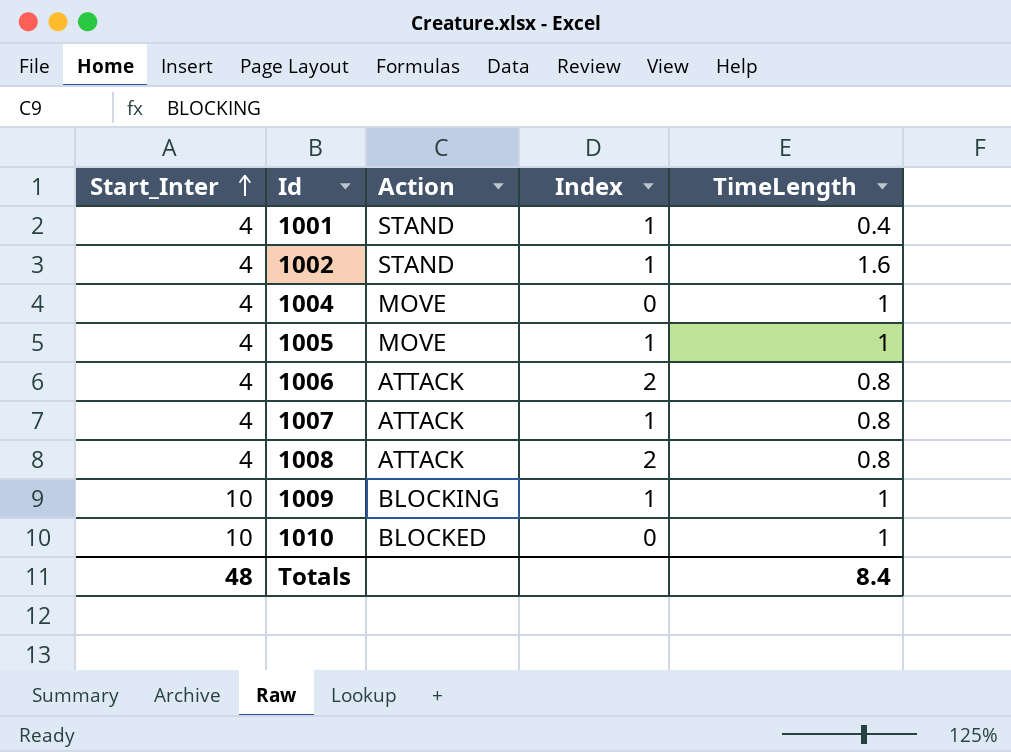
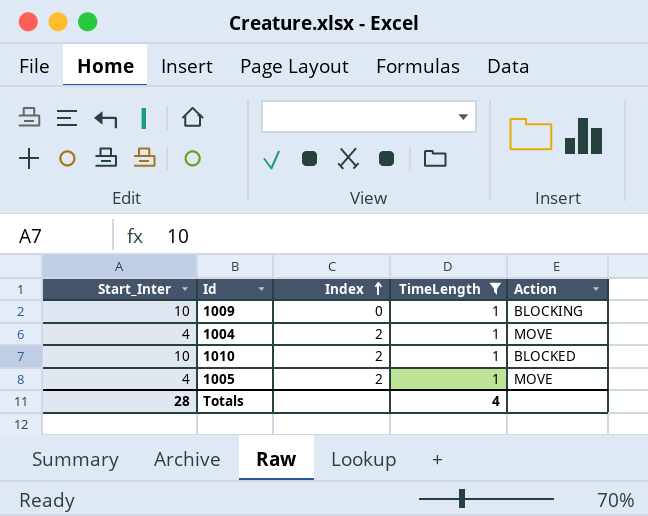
filter: none -> TimeLength = 1
row order: Start_Inter ascending -> Index ascending
column Action | position: 3 -> 5
1009 | Index: 1 -> 0
1004 | Index: 0 -> 2
1010 | Index: 0 -> 2
1005 | Index: 1 -> 2
Totals | Start_Inter: 48 -> 28
Totals | TimeLength: 8.4 -> 4

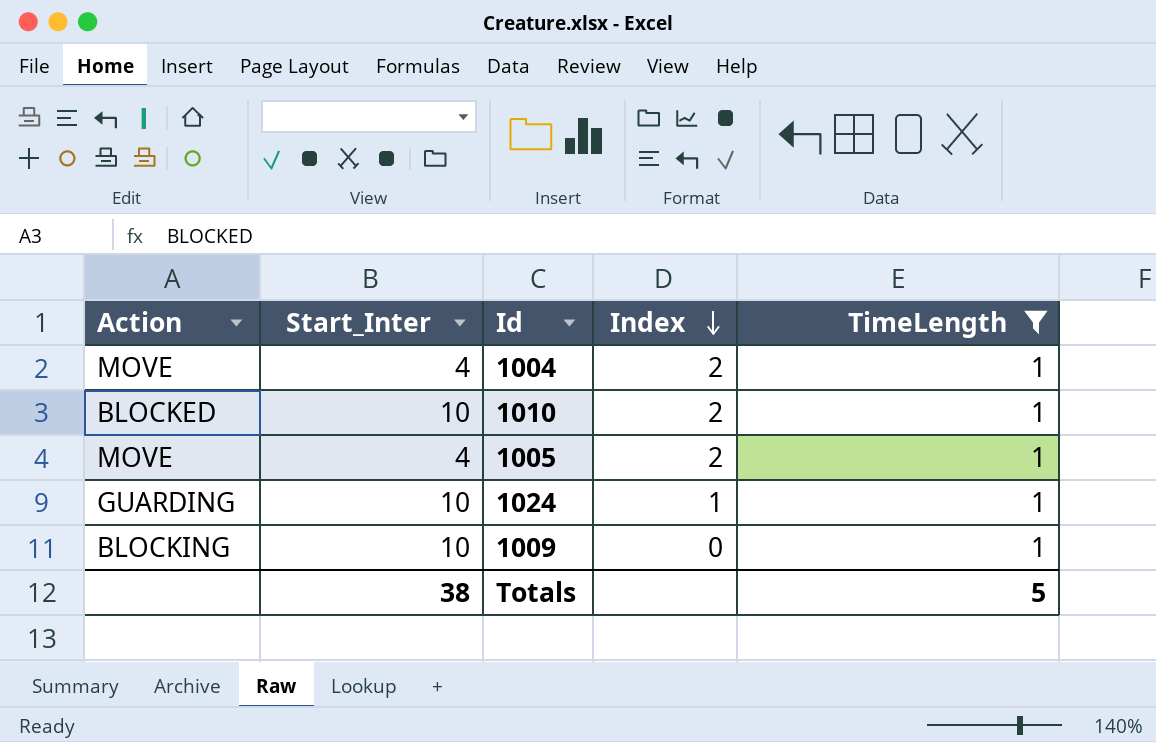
row order: Index ascending -> Index descending
column Action | position: 5 -> 1
row 1024: none -> GUARDING | 10 | 1 | 1
Totals | Start_Inter: 28 -> 38
Totals | TimeLength: 4 -> 5

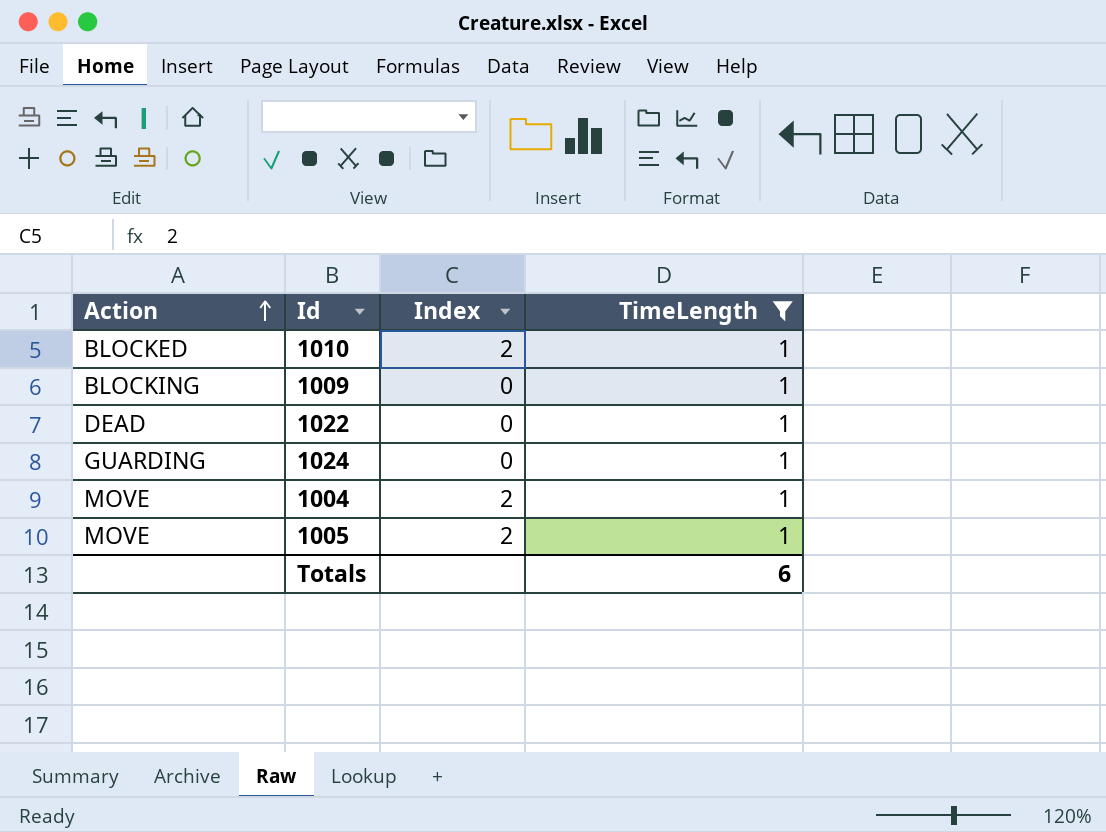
row order: Index descending -> Action ascending
column Start_Inter | position: 2 -> none
row 1022: none -> DEAD | 0 | 1
1024 | Index: 1 -> 0
Totals | TimeLength: 5 -> 6

